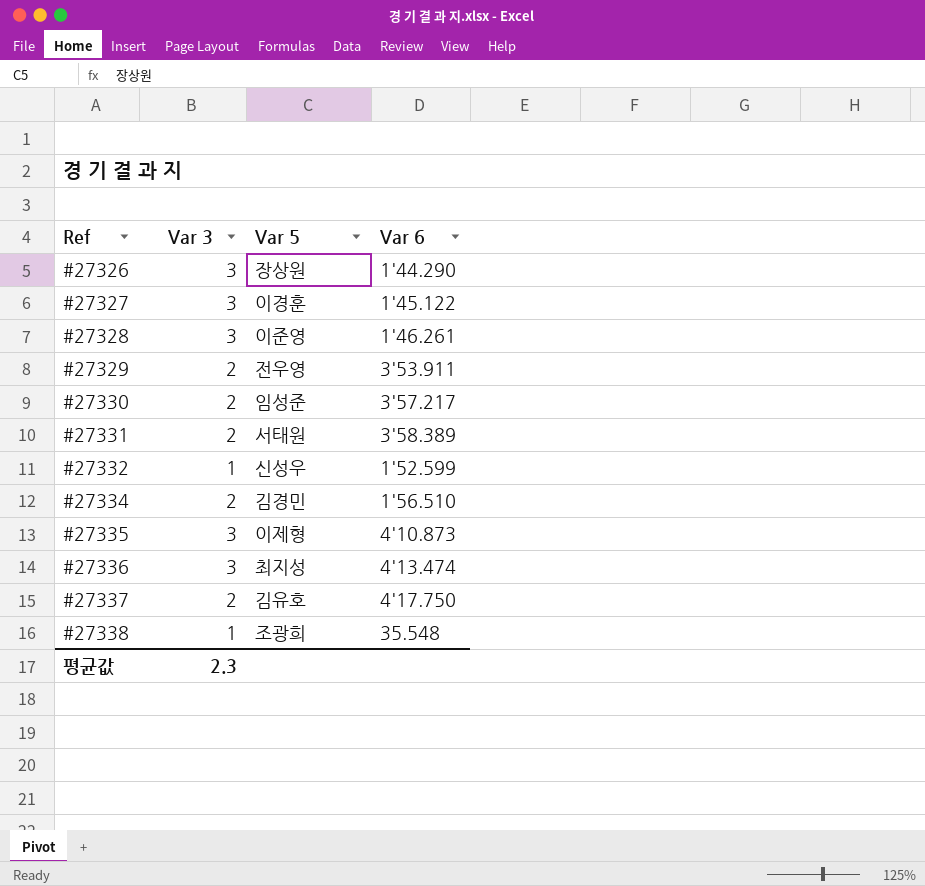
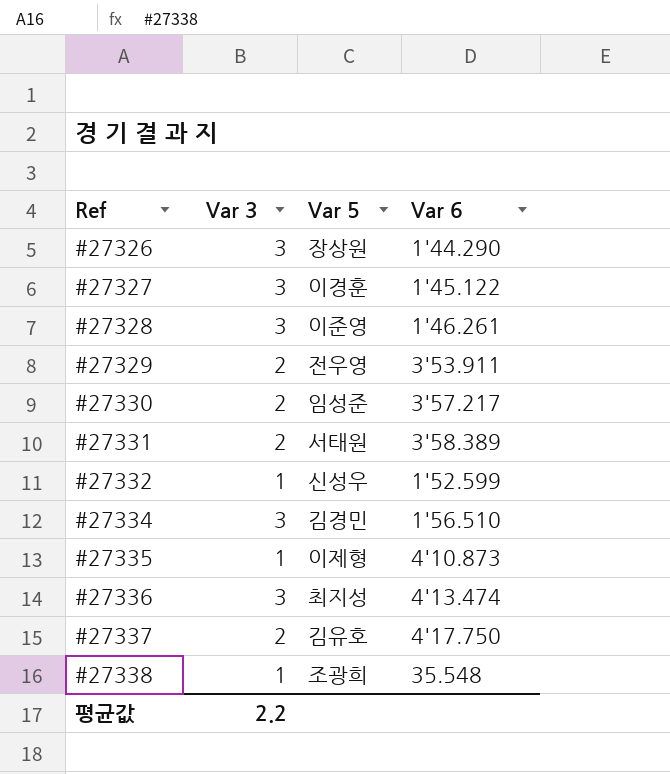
#27334 | Var 3: 2 -> 3
#27335 | Var 3: 3 -> 1
평균값 | Var 3: 2.3 -> 2.2

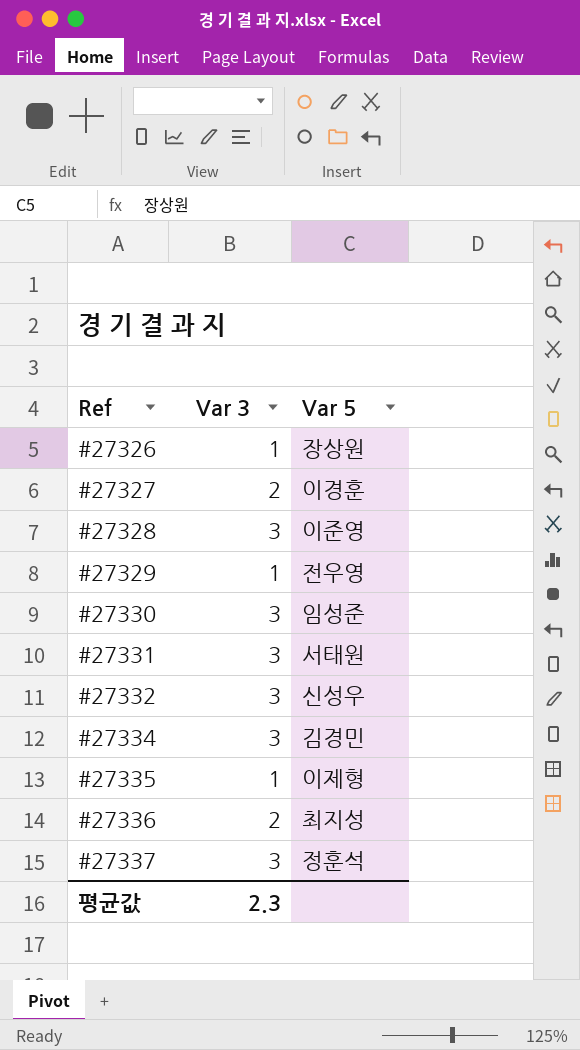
column Var 6 | position: 4 -> none
row #27338: 1 | 조광희 | 35.548 -> none
#27326 | Var 3: 3 -> 1
#27327 | Var 3: 3 -> 2
#27329 | Var 3: 2 -> 1
#27330 | Var 3: 2 -> 3
#27331 | Var 3: 2 -> 3
#27332 | Var 3: 1 -> 3
#27336 | Var 3: 3 -> 2
#27337 | Var 3: 2 -> 3
#27337 | Var 5: 김유호 -> 정훈석
평균값 | Var 3: 2.2 -> 2.3

